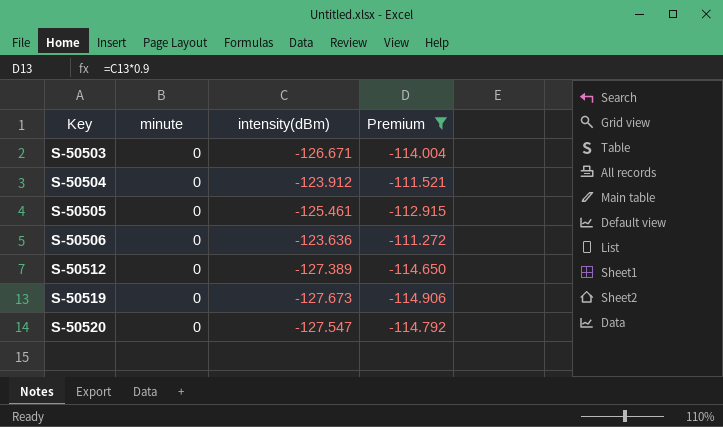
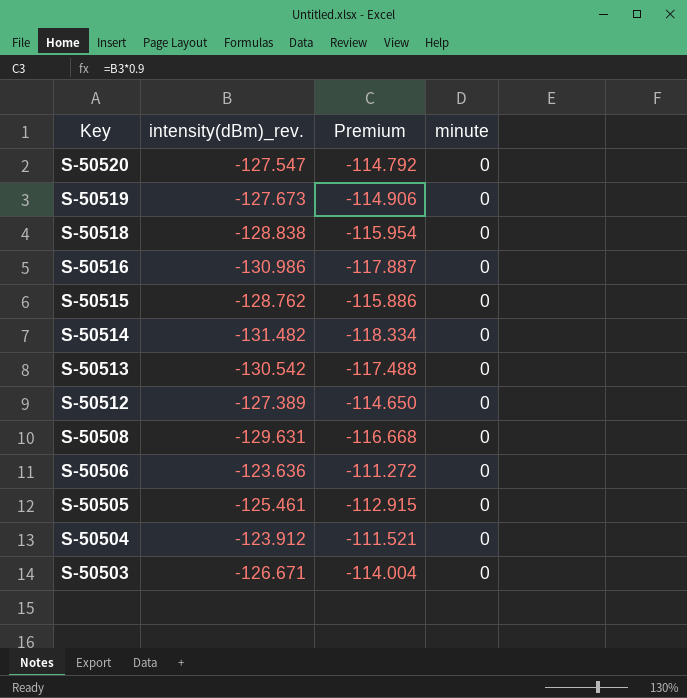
filter: Premium >= -114.906 -> none
row order: Key ascending -> Key descending
column name: intensity(dBm) -> intensity(dBm)_rev.
column minute | position: 2 -> 4

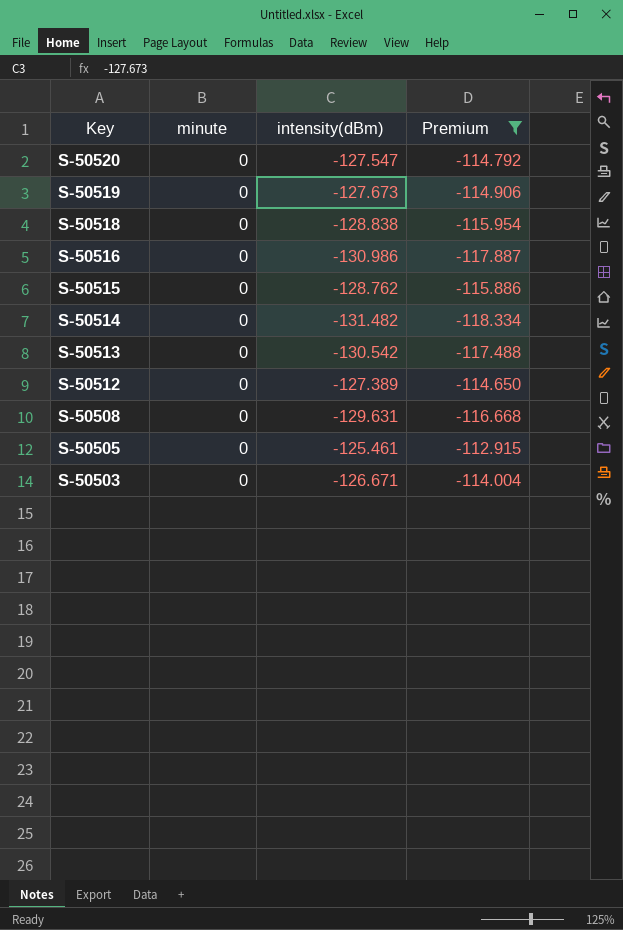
filter: none -> Premium <= -112.915
column minute | position: 4 -> 2
column name: intensity(dBm)_rev. -> intensity(dBm)

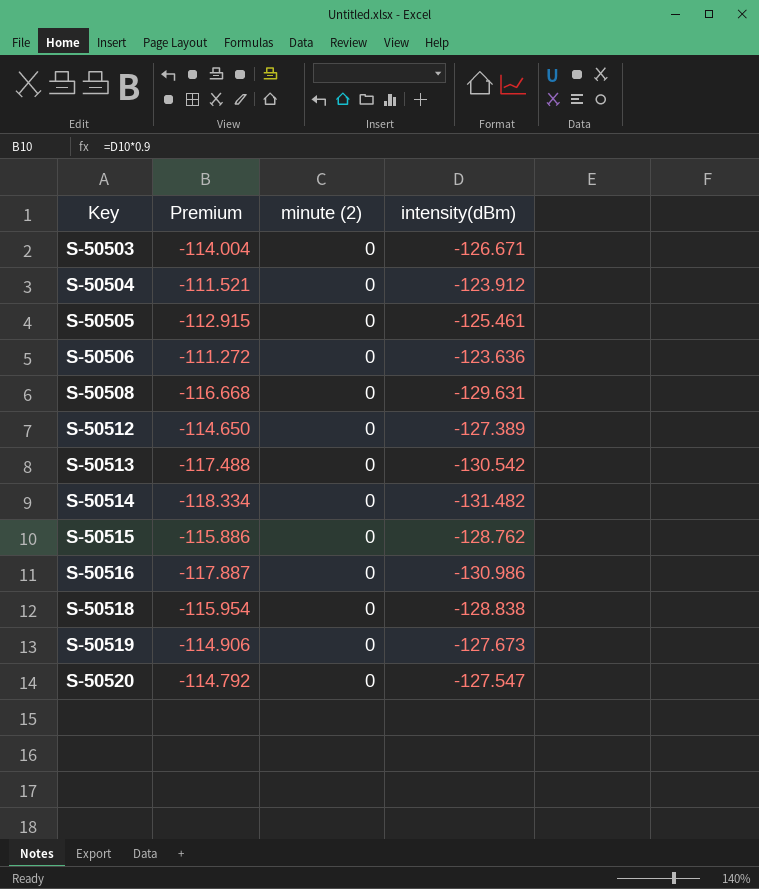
filter: Premium <= -112.915 -> none
row order: Key descending -> Key ascending
column Premium | position: 4 -> 2
column name: minute -> minute (2)

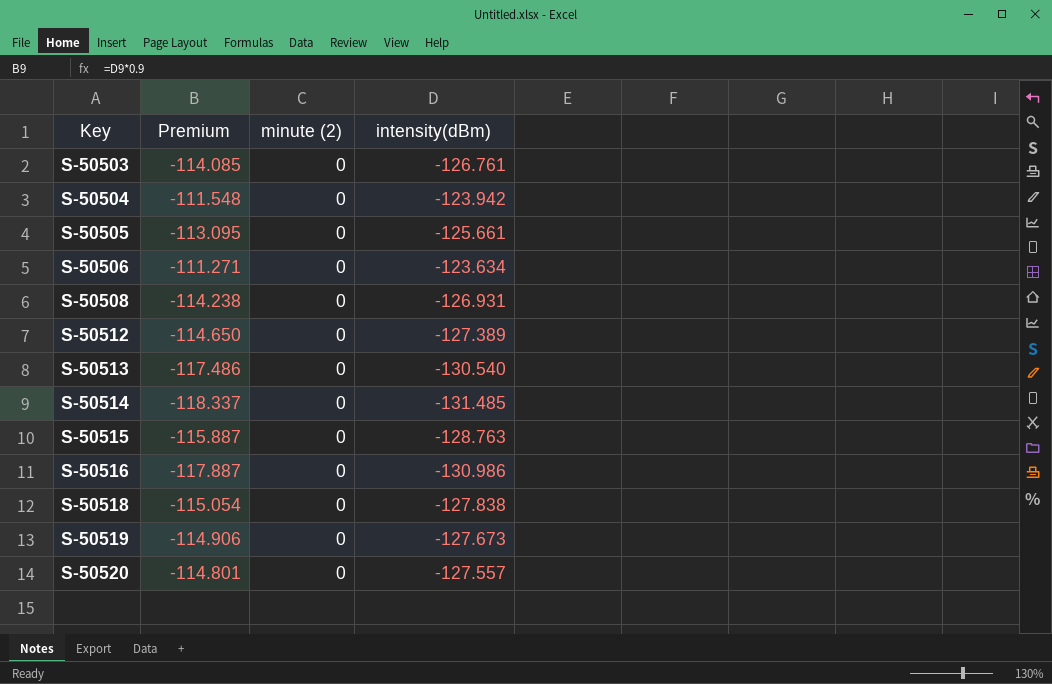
S-50503 | Premium: -114.004 -> -114.085
S-50503 | intensity(dBm): -126.671 -> -126.761
S-50504 | Premium: -111.521 -> -111.548
S-50504 | intensity(dBm): -123.912 -> -123.942
S-50505 | Premium: -112.915 -> -113.095
S-50505 | intensity(dBm): -125.461 -> -125.661
S-50506 | Premium: -111.272 -> -111.271
S-50506 | intensity(dBm): -123.636 -> -123.634
S-50508 | Premium: -116.668 -> -114.238
S-50508 | intensity(dBm): -129.631 -> -126.931
S-50513 | Premium: -117.488 -> -117.486
S-50513 | intensity(dBm): -130.542 -> -130.540
S-50514 | Premium: -118.334 -> -118.337
S-50514 | intensity(dBm): -131.482 -> -131.485
S-50515 | Premium: -115.886 -> -115.887
S-50515 | intensity(dBm): -128.762 -> -128.763
S-50518 | Premium: -115.954 -> -115.054
S-50518 | intensity(dBm): -128.838 -> -127.838
S-50520 | Premium: -114.792 -> -114.801
S-50520 | intensity(dBm): -127.547 -> -127.557

